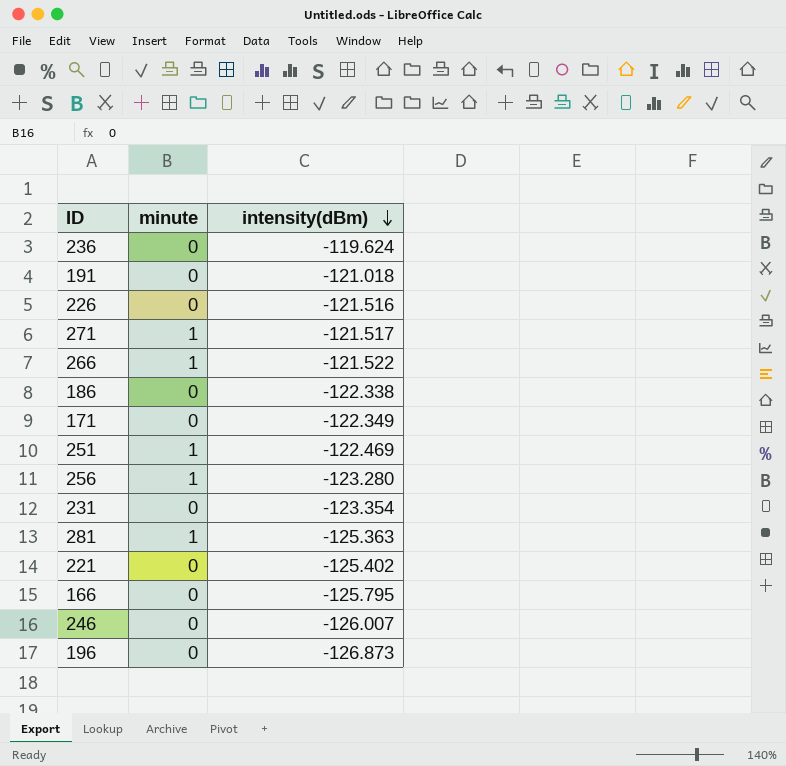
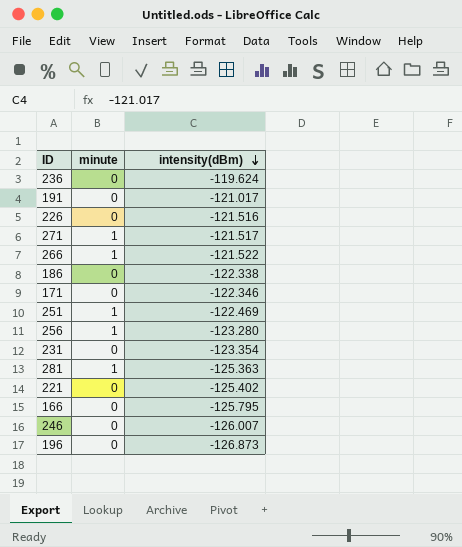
191 | intensity(dBm): -121.018 -> -121.017
171 | intensity(dBm): -122.349 -> -122.346

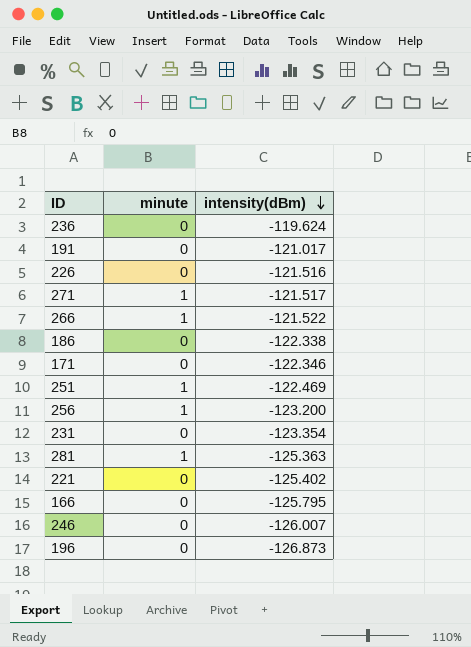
256 | intensity(dBm): -123.280 -> -123.200

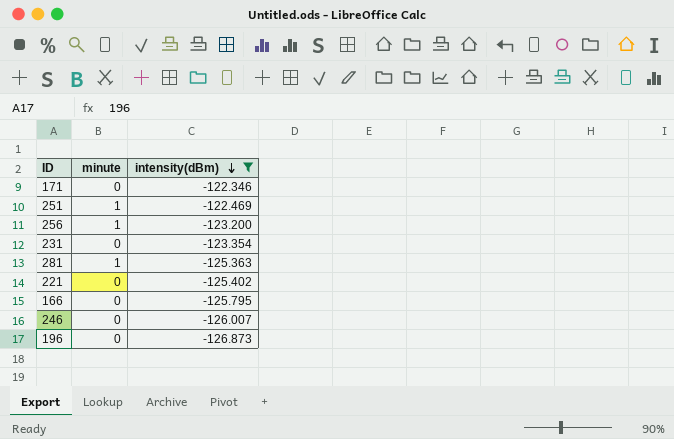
filter: none -> intensity(dBm) <= -122.346

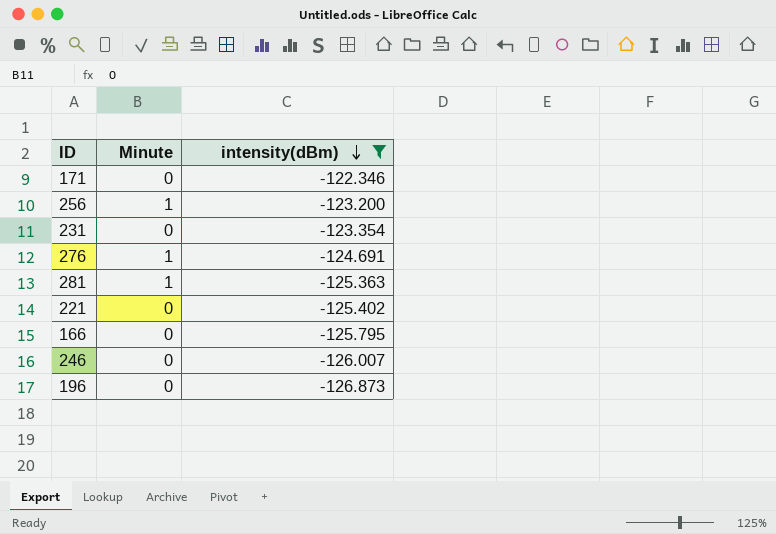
column name: minute -> Minute
row 251: 1 | -122.469 -> none
row 276: none -> 1 | -124.691

